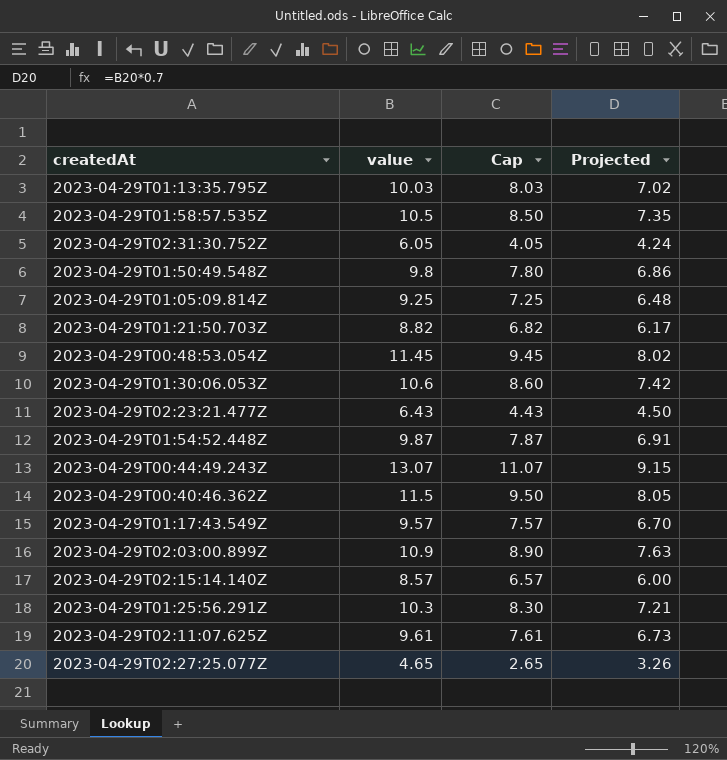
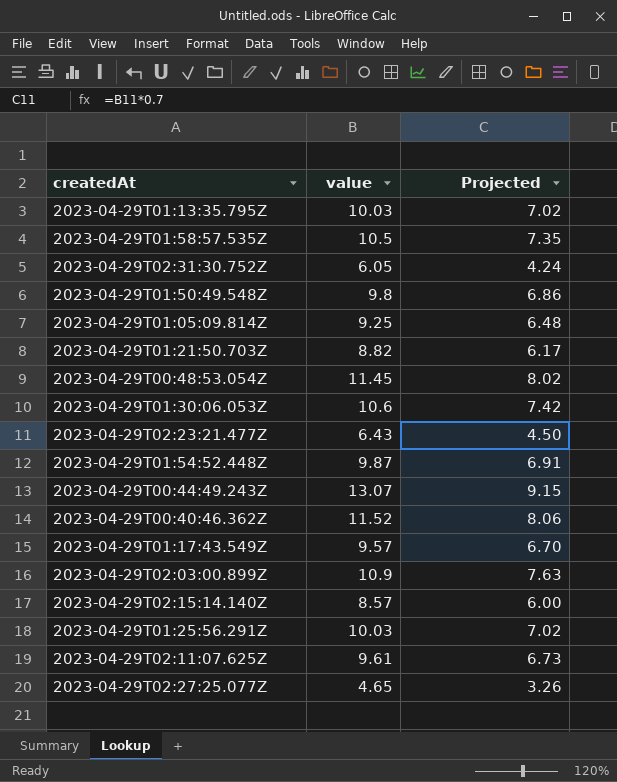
column Cap | formula: [value] - 2 -> none
2023-04-29T00:40:46.362Z | value: 11.5 -> 11.52
2023-04-29T00:40:46.362Z | Projected: 8.05 -> 8.06
2023-04-29T01:25:56.291Z | value: 10.3 -> 10.03
2023-04-29T01:25:56.291Z | Projected: 7.21 -> 7.02

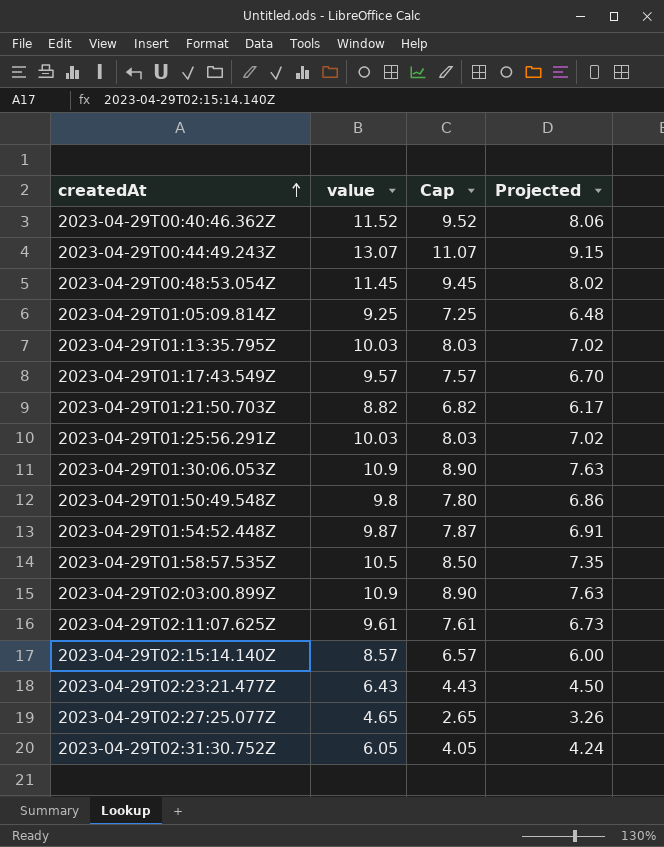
row order: none -> createdAt ascending
column Cap | formula: none -> [value] - 2
2023-04-29T01:30:06.053Z | value: 10.6 -> 10.9
2023-04-29T01:30:06.053Z | Projected: 7.42 -> 7.63

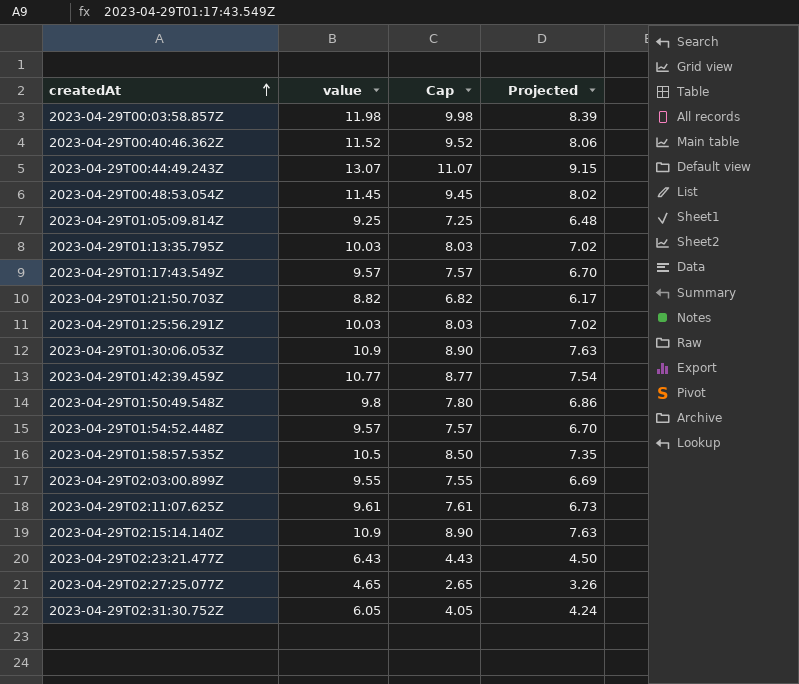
row 2023-04-29T00:03:58.857Z: none -> 11.98 | 9.98 | 8.39
row 2023-04-29T01:42:39.459Z: none -> 10.77 | 8.77 | 7.54
2023-04-29T01:54:52.448Z | value: 9.87 -> 9.57
2023-04-29T01:54:52.448Z | Cap: 7.87 -> 7.57
2023-04-29T01:54:52.448Z | Projected: 6.91 -> 6.70
2023-04-29T02:03:00.899Z | value: 10.9 -> 9.55
2023-04-29T02:03:00.899Z | Cap: 8.90 -> 7.55
2023-04-29T02:03:00.899Z | Projected: 7.63 -> 6.69
2023-04-29T02:15:14.140Z | value: 8.57 -> 10.9
2023-04-29T02:15:14.140Z | Cap: 6.57 -> 8.90
2023-04-29T02:15:14.140Z | Projected: 6.00 -> 7.63

